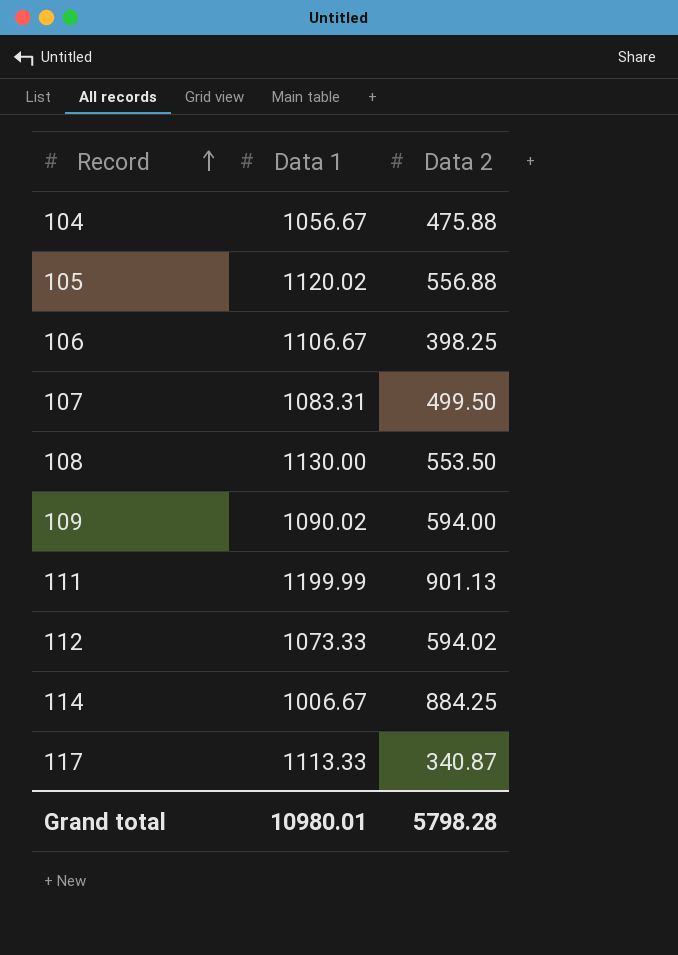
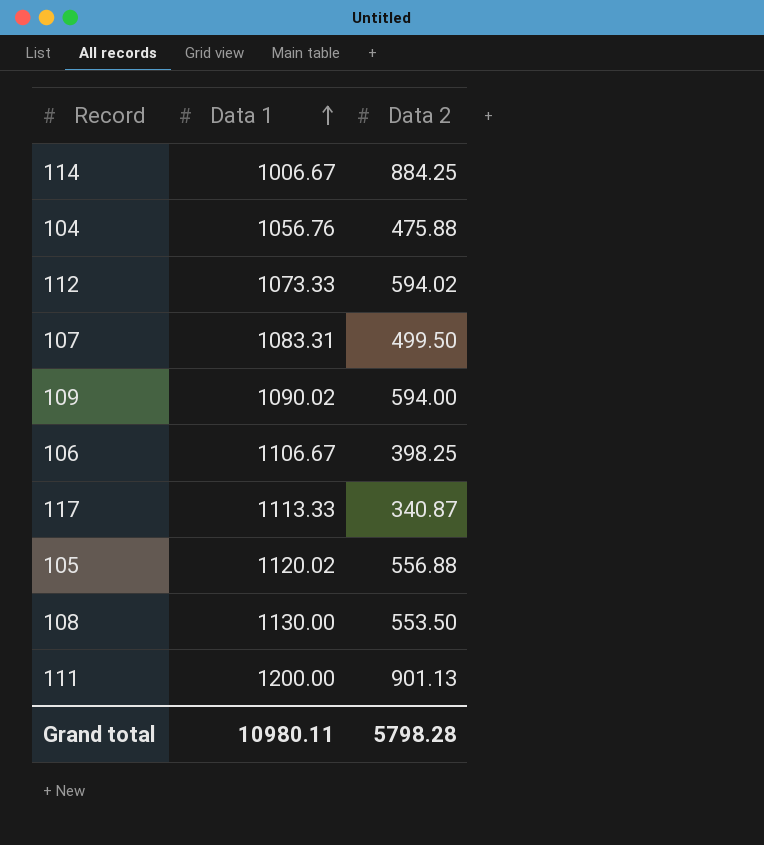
row order: Record ascending -> Data 1 ascending
104 | Data 1: 1056.67 -> 1056.76
111 | Data 1: 1199.99 -> 1200.00
Grand total | Data 1: 10980.01 -> 10980.11

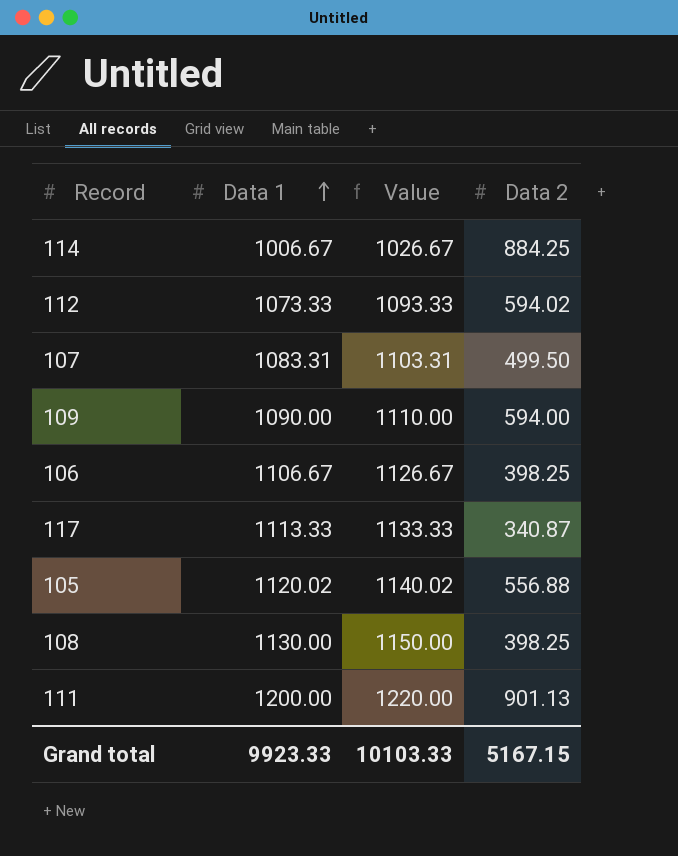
column Value | formula: none -> [Data 1] + 20
row 104: 1056.76 | 475.88 -> none
109 | Data 1: 1090.02 -> 1090.00
108 | Data 2: 553.50 -> 398.25
Grand total | Data 1: 10980.11 -> 9923.33
Grand total | Data 2: 5798.28 -> 5167.15

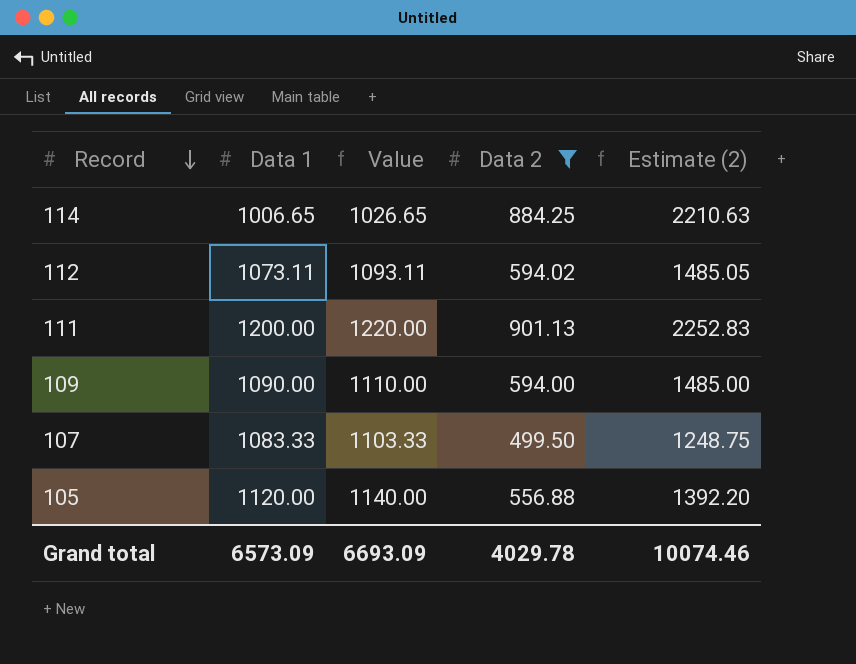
filter: none -> Data 2 >= 499.50
row order: Data 1 ascending -> Record descending
column Estimate (2) | formula: none -> [Data 2] * 2.5
114 | Data 1: 1006.67 -> 1006.65
114 | Value: 1026.67 -> 1026.65
112 | Data 1: 1073.33 -> 1073.11
112 | Value: 1093.33 -> 1093.11
107 | Data 1: 1083.31 -> 1083.33
107 | Value: 1103.31 -> 1103.33
105 | Data 1: 1120.02 -> 1120.00
105 | Value: 1140.02 -> 1140.00
Grand total | Data 1: 9923.33 -> 6573.09
Grand total | Value: 10103.33 -> 6693.09
Grand total | Data 2: 5167.15 -> 4029.78

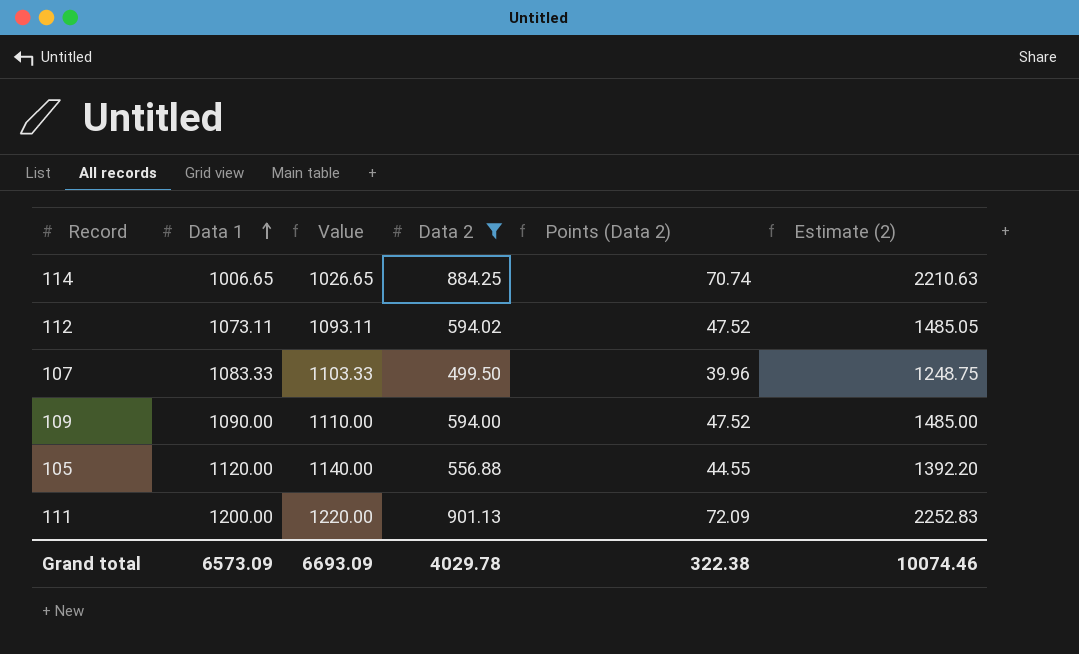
row order: Record descending -> Data 1 ascending
column Points (Data 2) | formula: none -> [Data 2] * 0.08

